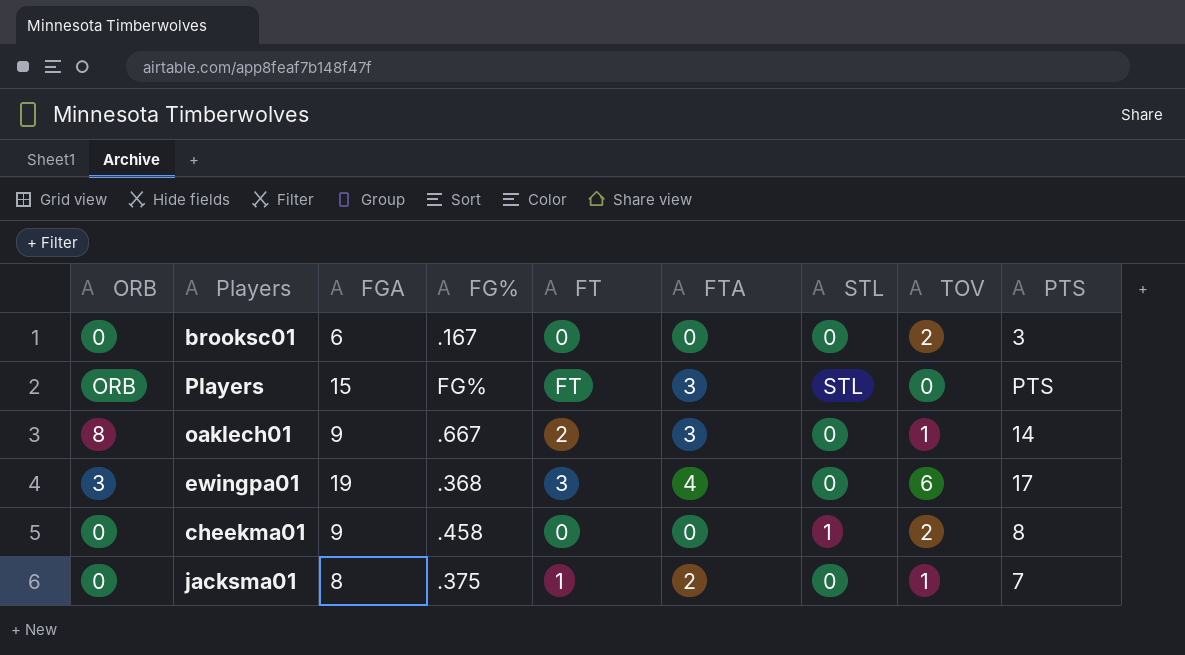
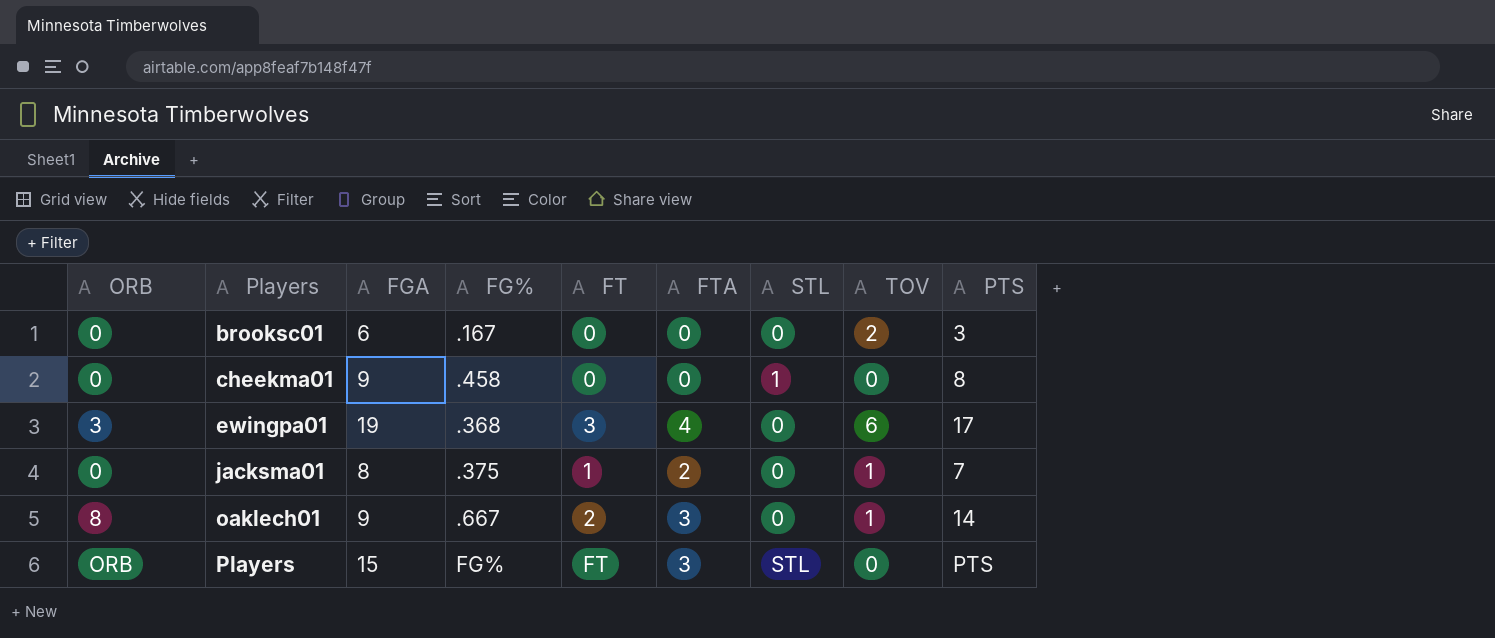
row order: none -> Players ascending
cheekma01 | TOV: 2 -> 0

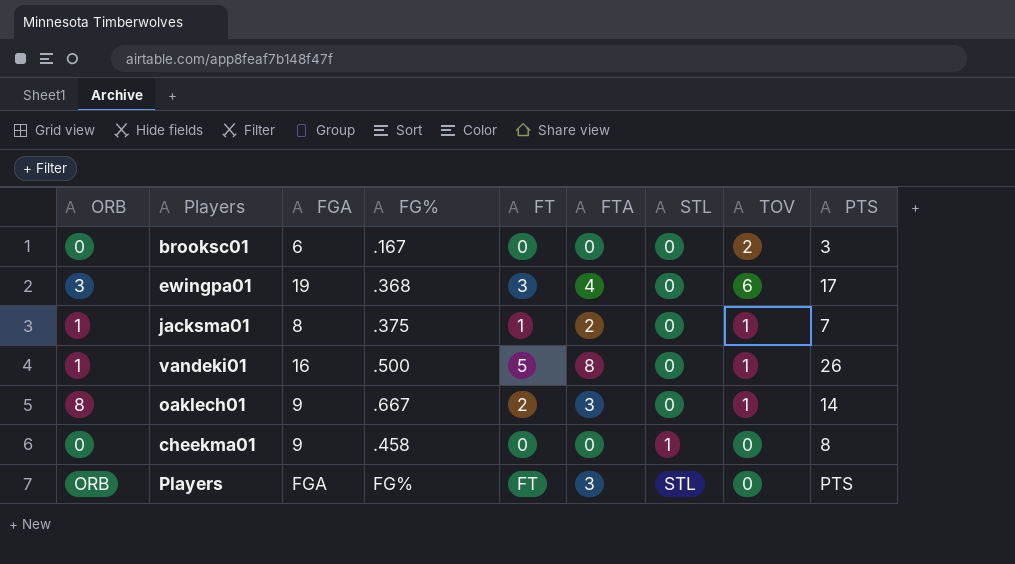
row order: Players ascending -> STL ascending
jacksma01 | ORB: 0 -> 1
row vandeki01: none -> 1 | 16 | .500 | 5 | 8 | 0 | 1 | 26
Players | FGA: 15 -> FGA

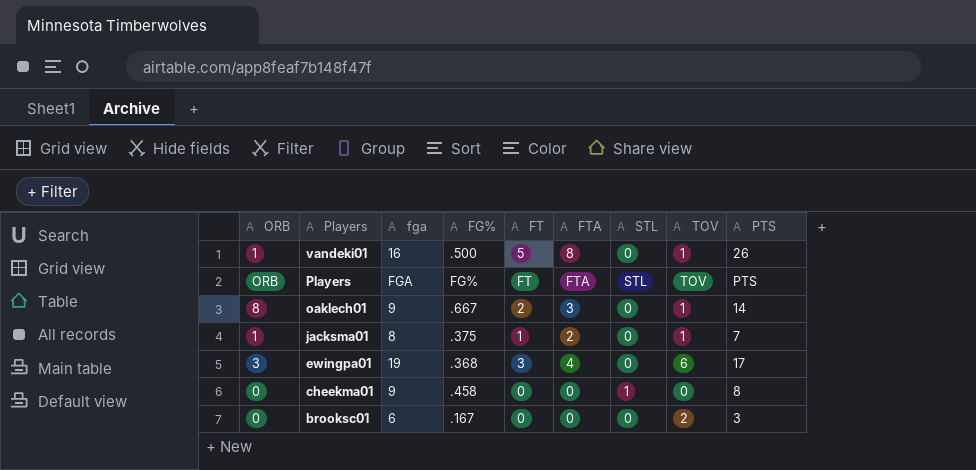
row order: STL ascending -> Players descending
column name: FGA -> fga
Players | FTA: 3 -> FTA
Players | TOV: 0 -> TOV

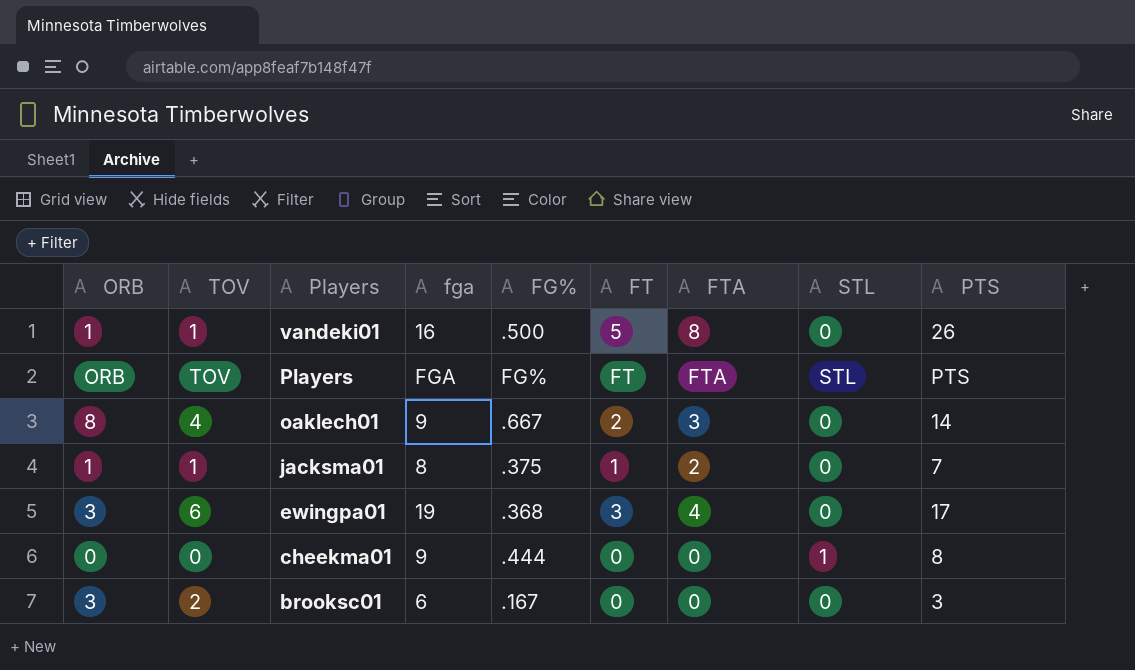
column TOV | position: 8 -> 2
oaklech01 | TOV: 1 -> 4
cheekma01 | FG%: .458 -> .444
brooksc01 | ORB: 0 -> 3

